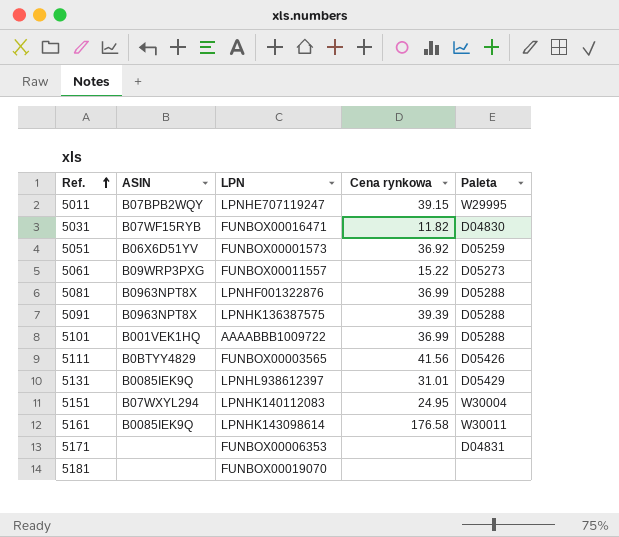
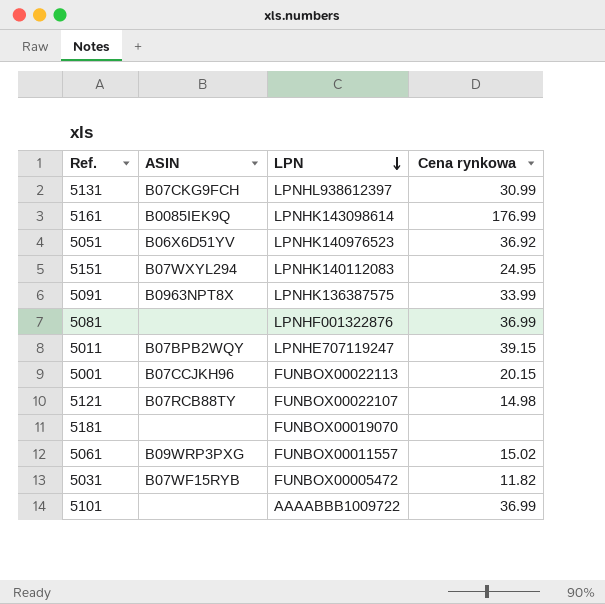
row order: Ref. ascending -> LPN descending
column Paleta | position: 5 -> none
row 5111: B0BTYY4829 | FUNBOX00003565 | 41.56 | D05426 -> none
row 5171: none | FUNBOX00006353 | none | D04831 -> none
5131 | ASIN: B0085IEK9Q -> B07CKG9FCH
5131 | Cena rynkowa: 31.01 -> 30.99
5161 | Cena rynkowa: 176.58 -> 176.99
5051 | LPN: FUNBOX00001573 -> LPNHK140976523
5091 | Cena rynkowa: 39.39 -> 33.99
5081 | ASIN: B0963NPT8X -> none
row 5001: none -> B07CCJKH96 | FUNBOX00022113 | 20.15
row 5121: none -> B07RCB88TY | FUNBOX00022107 | 14.98
5061 | Cena rynkowa: 15.22 -> 15.02
5031 | LPN: FUNBOX00016471 -> FUNBOX00005472
5101 | ASIN: B001VEK1HQ -> none

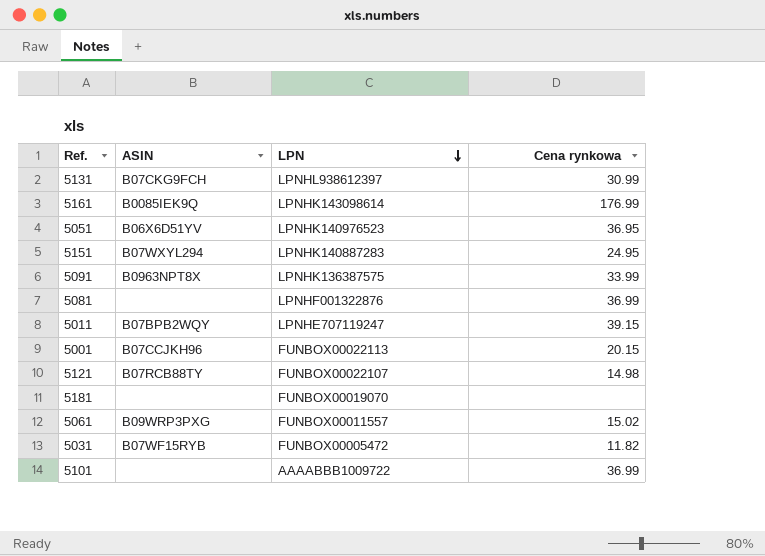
5051 | Cena rynkowa: 36.92 -> 36.95
5151 | LPN: LPNHK140112083 -> LPNHK140887283

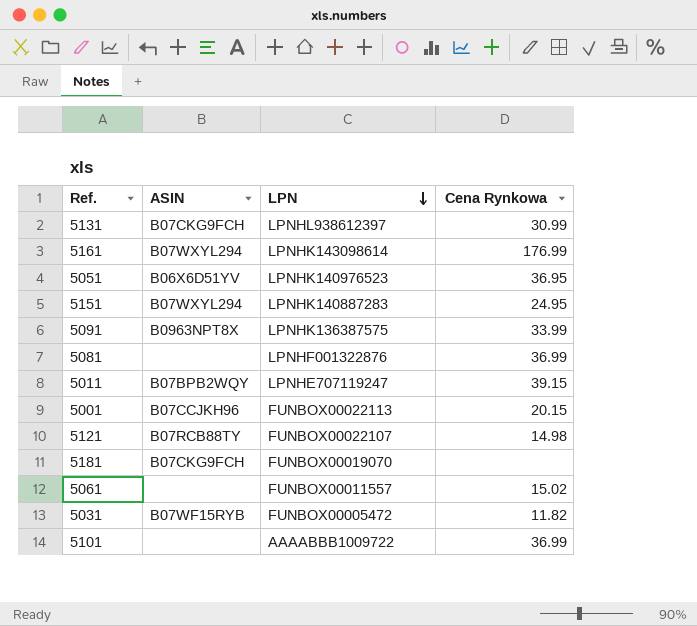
column name: Cena rynkowa -> Cena Rynkowa
5161 | ASIN: B0085IEK9Q -> B07WXYL294
5181 | ASIN: none -> B07CKG9FCH
5061 | ASIN: B09WRP3PXG -> none

